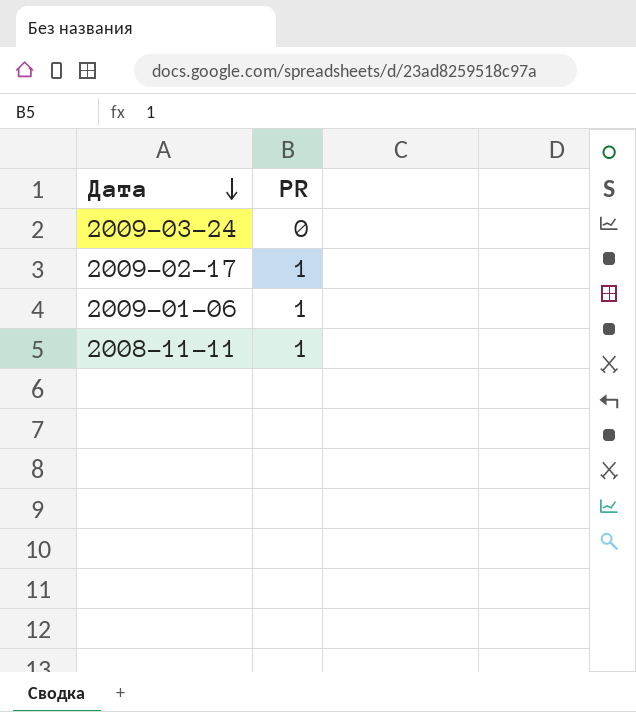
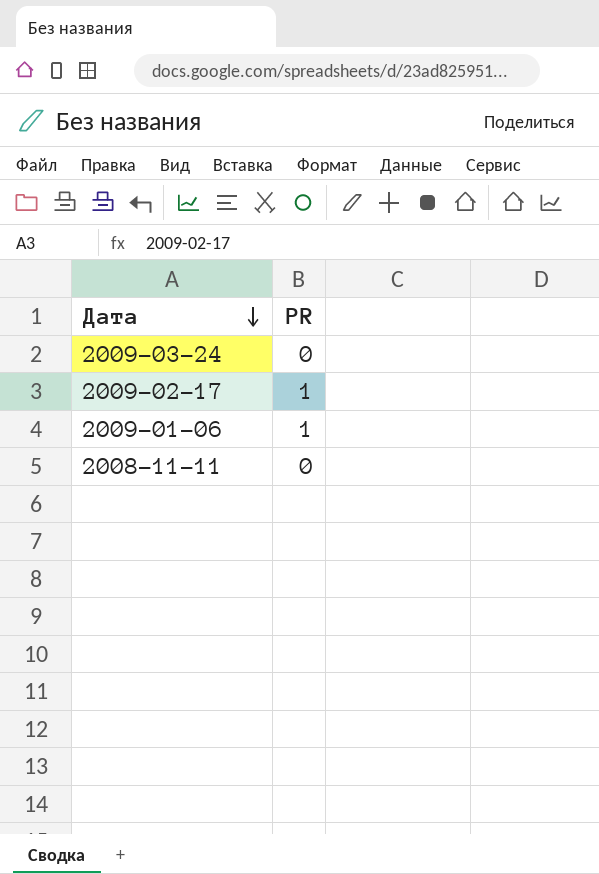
2008-11-11 | PR: 1 -> 0

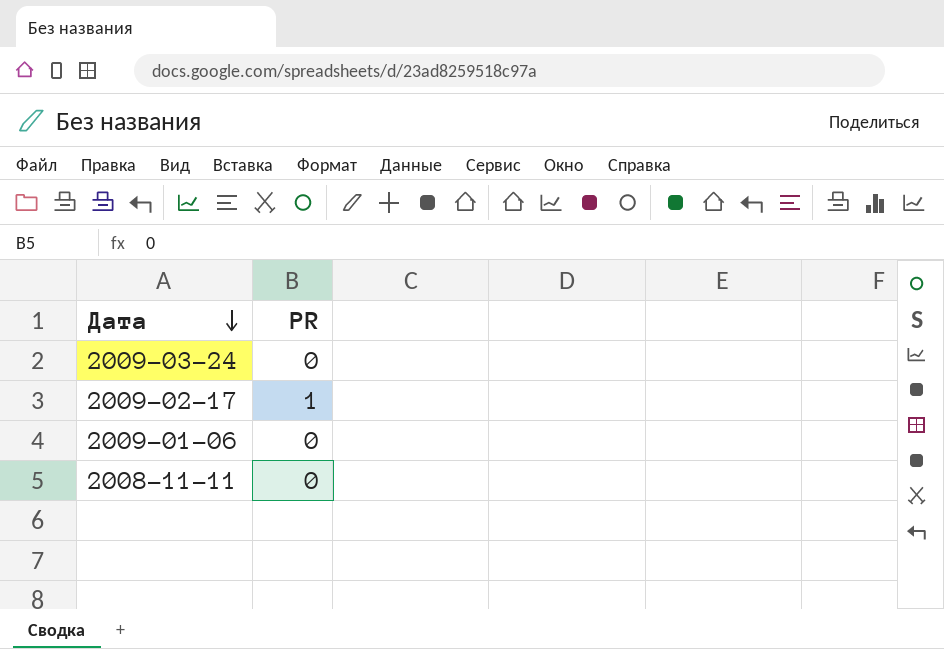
2009-01-06 | PR: 1 -> 0

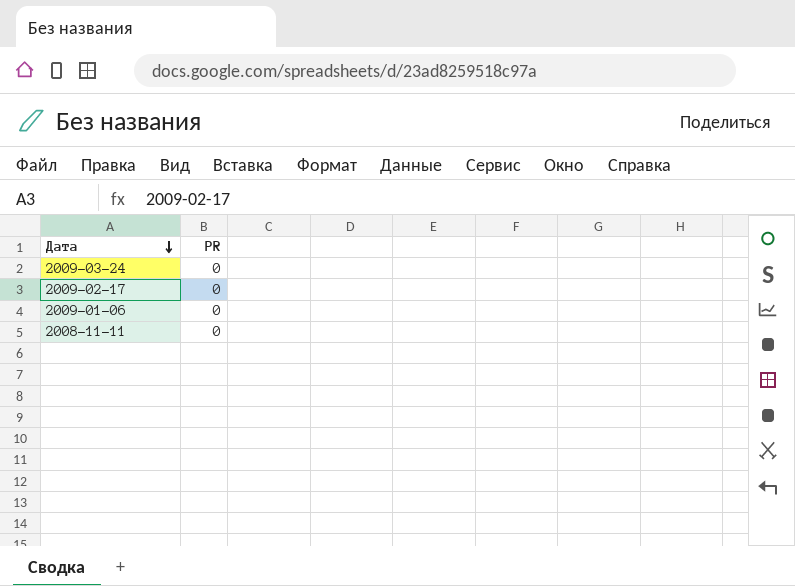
2009-02-17 | PR: 1 -> 0

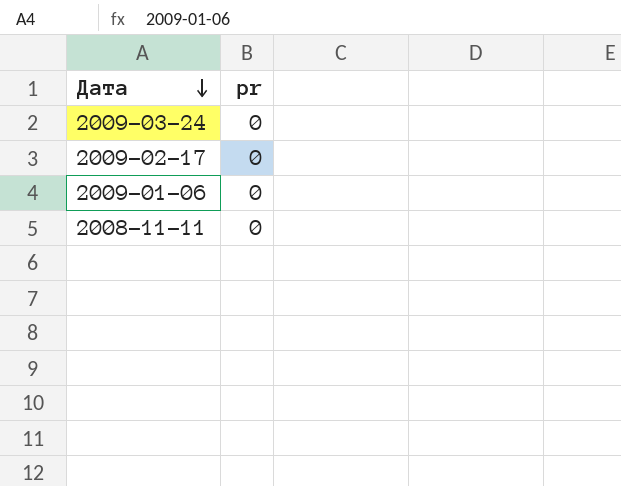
column name: PR -> pr

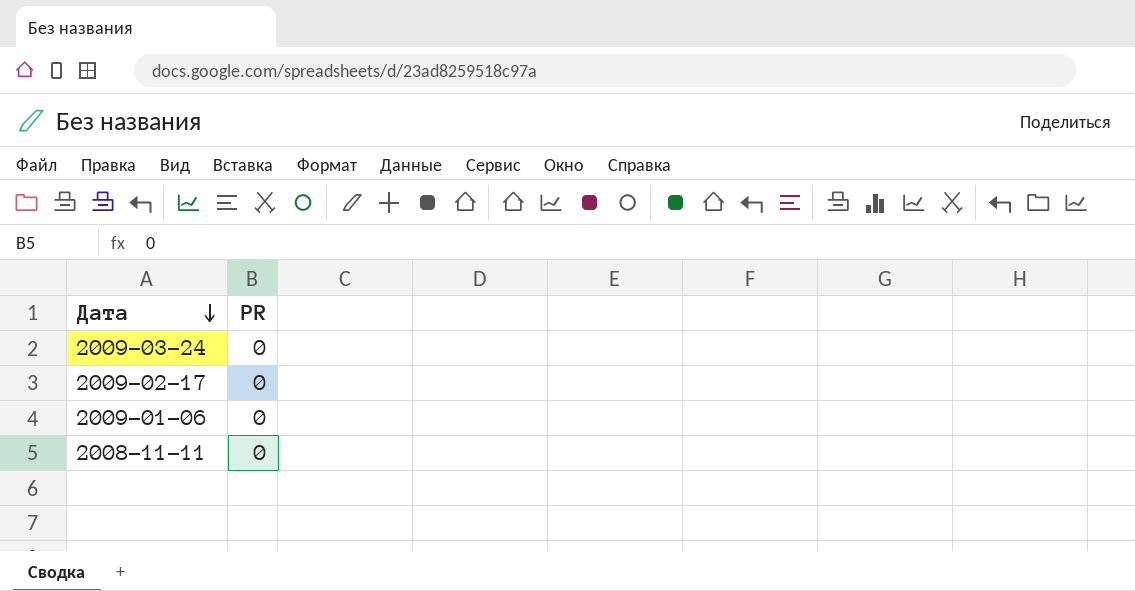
column name: pr -> PR

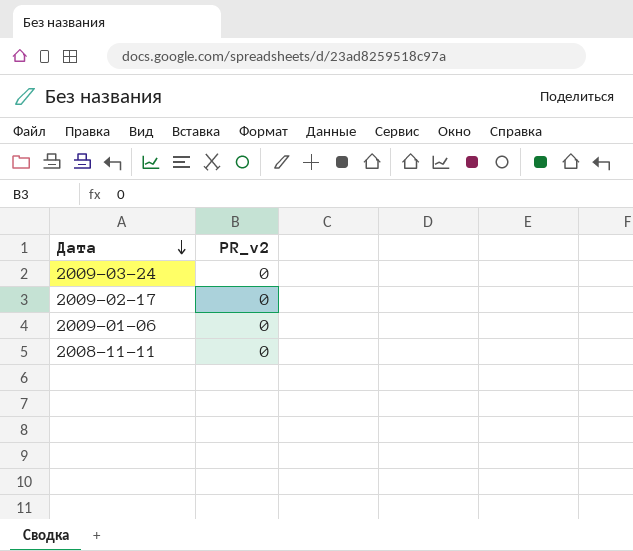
column name: PR -> PR_v2

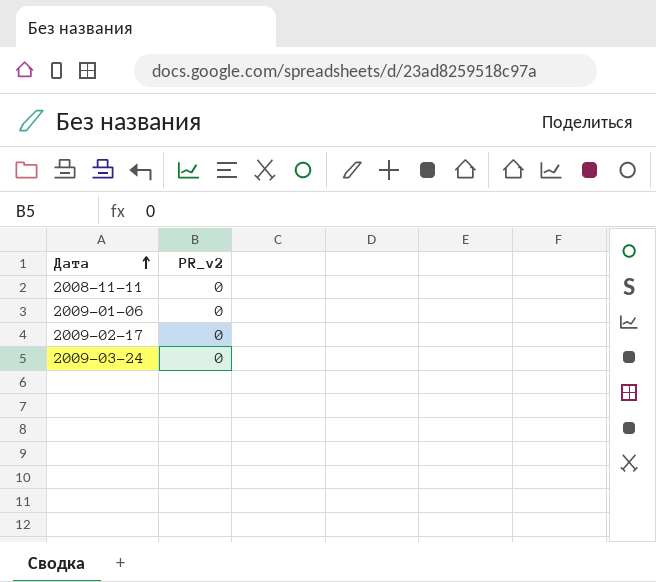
row order: Дата descending -> Дата ascending

